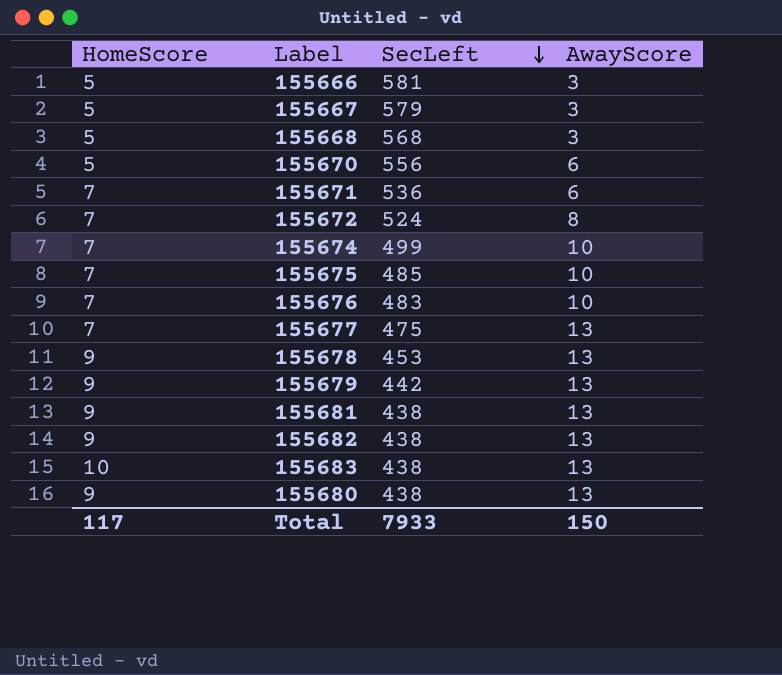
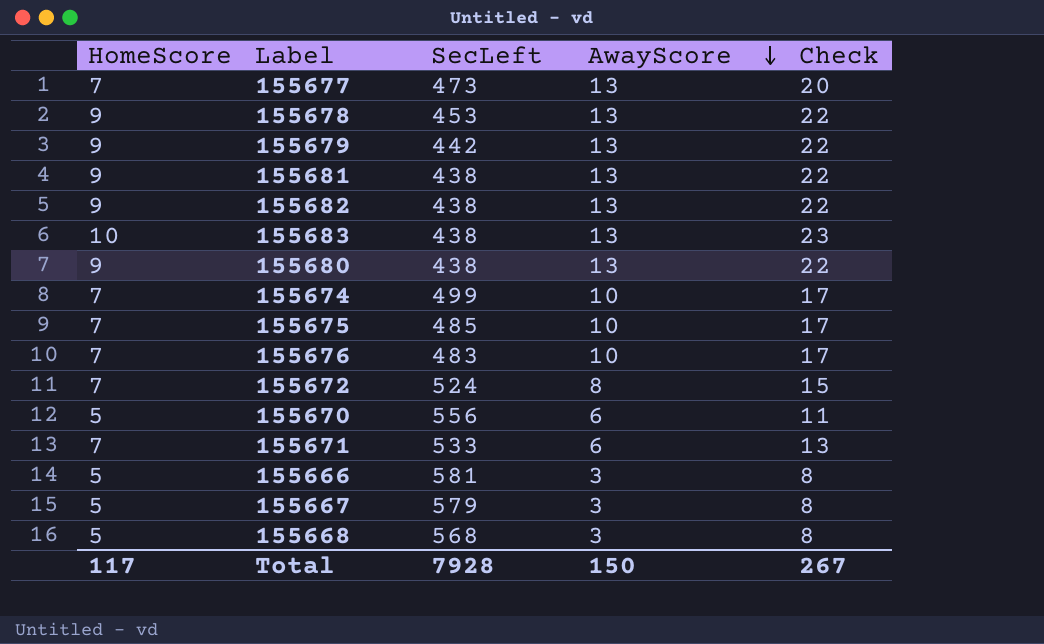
row order: SecLeft descending -> AwayScore descending
column Check | formula: none -> [HomeScore] + [AwayScore]
155677 | SecLeft: 475 -> 473
155671 | SecLeft: 536 -> 533
Total | SecLeft: 7933 -> 7928

